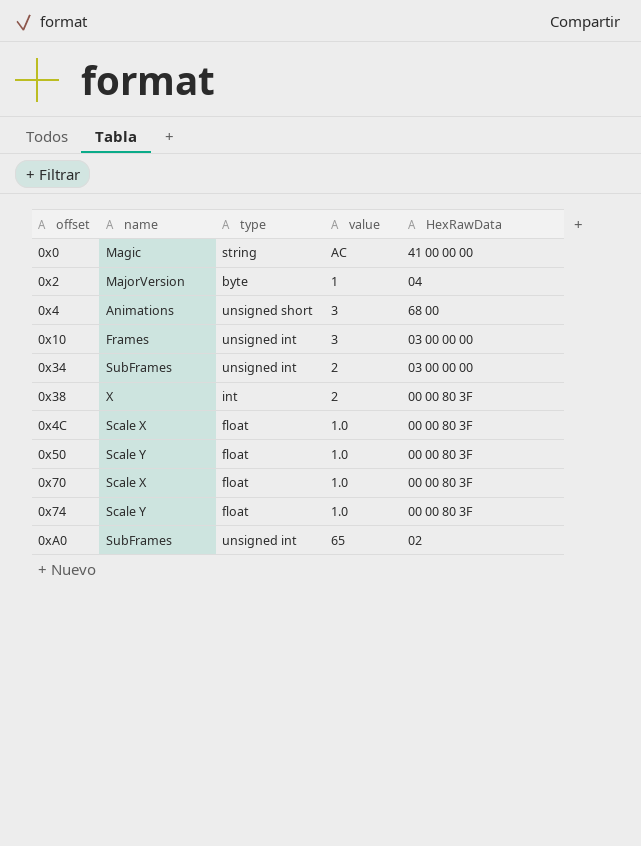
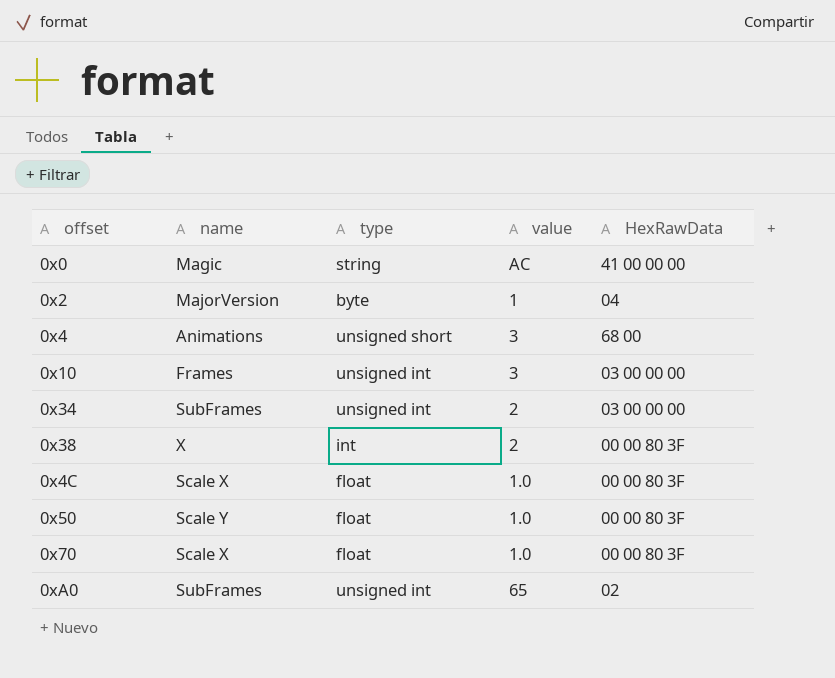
row 0x74: Scale Y | float | 1.0 | 00 00 80 3F -> none

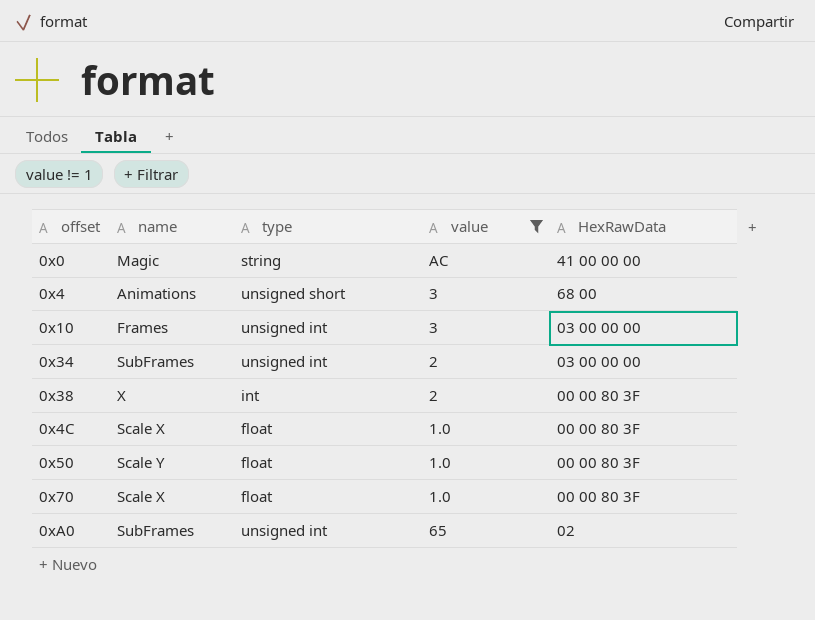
filter: none -> value != 1

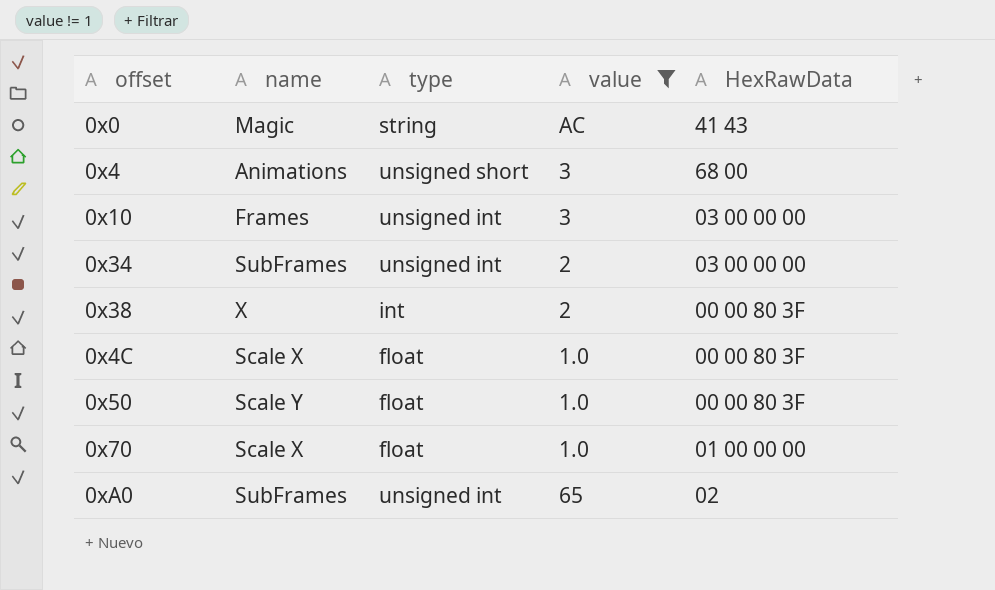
0x0 | HexRawData: 41 00 00 00 -> 41 43
0x70 | HexRawData: 00 00 80 3F -> 01 00 00 00

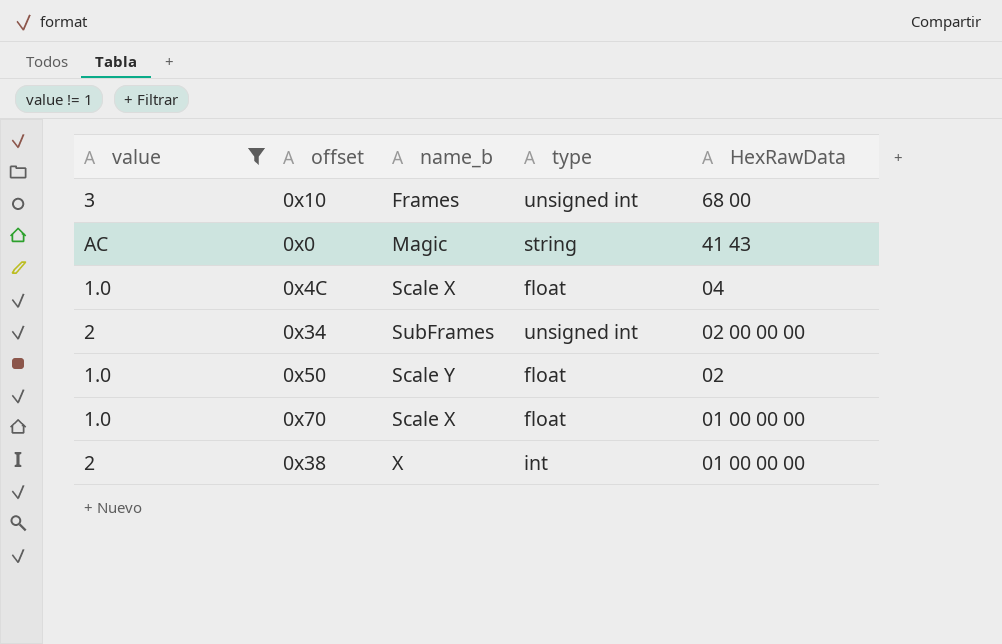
row order: none -> HexRawData descending
column value | position: 4 -> 1
column name: name -> name_b
row 0x4: Animations | unsigned short | 3 | 68 00 -> none
row 0xA0: SubFrames | unsigned int | 65 | 02 -> none
0x10 | HexRawData: 03 00 00 00 -> 68 00
0x4C | HexRawData: 00 00 80 3F -> 04
0x34 | HexRawData: 03 00 00 00 -> 02 00 00 00
0x50 | HexRawData: 00 00 80 3F -> 02
0x38 | HexRawData: 00 00 80 3F -> 01 00 00 00

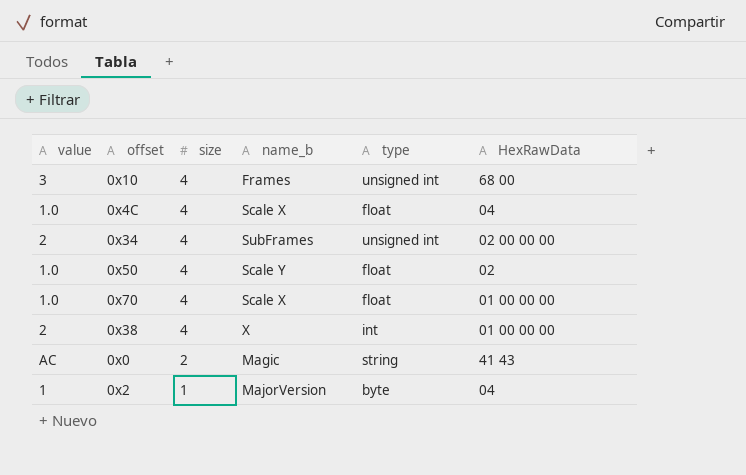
filter: value != 1 -> none
row order: HexRawData descending -> size descending
column size | position: none -> 3

